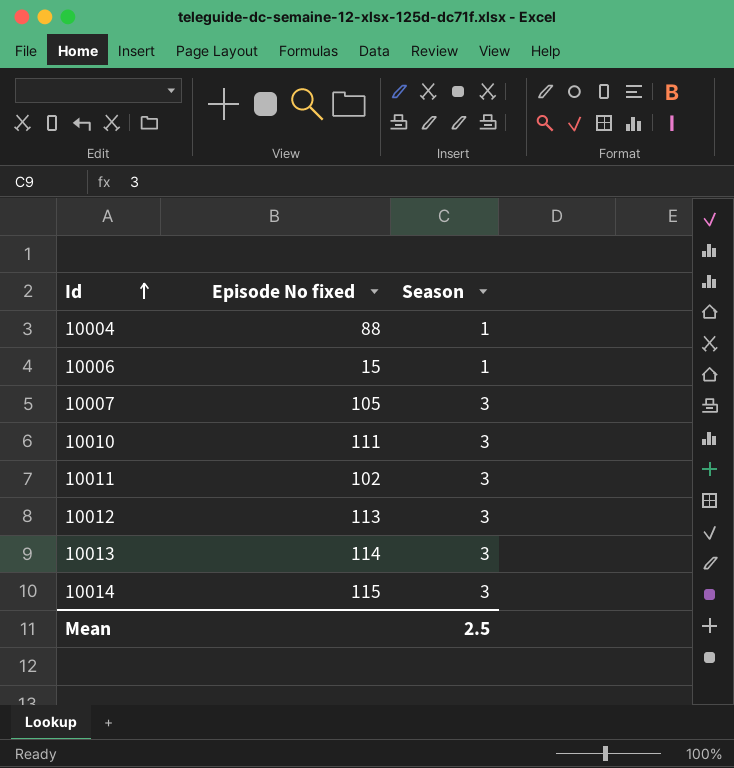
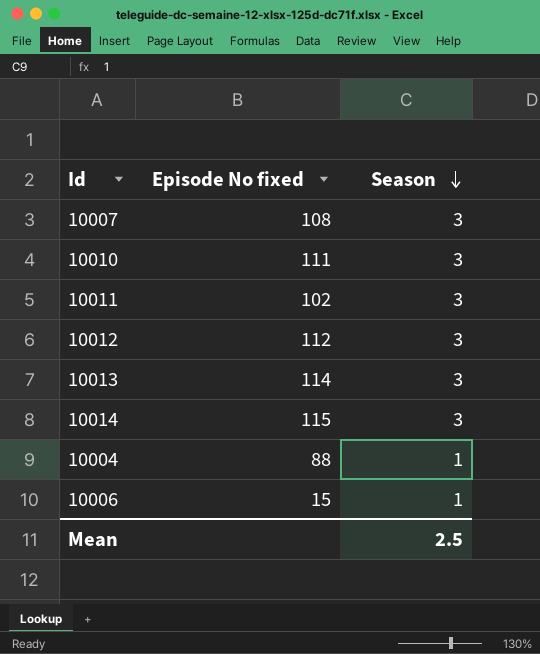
row order: Id ascending -> Season descending
10007 | Episode No fixed: 105 -> 108
10012 | Episode No fixed: 113 -> 112

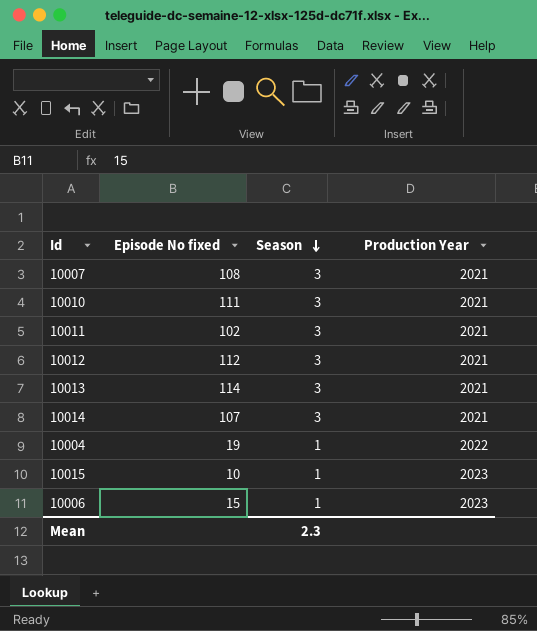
column Production Year | position: none -> 4
10014 | Episode No fixed: 115 -> 107
10004 | Episode No fixed: 88 -> 19
row 10015: none -> 10 | 1 | 2023
Mean | Season: 2.5 -> 2.3

